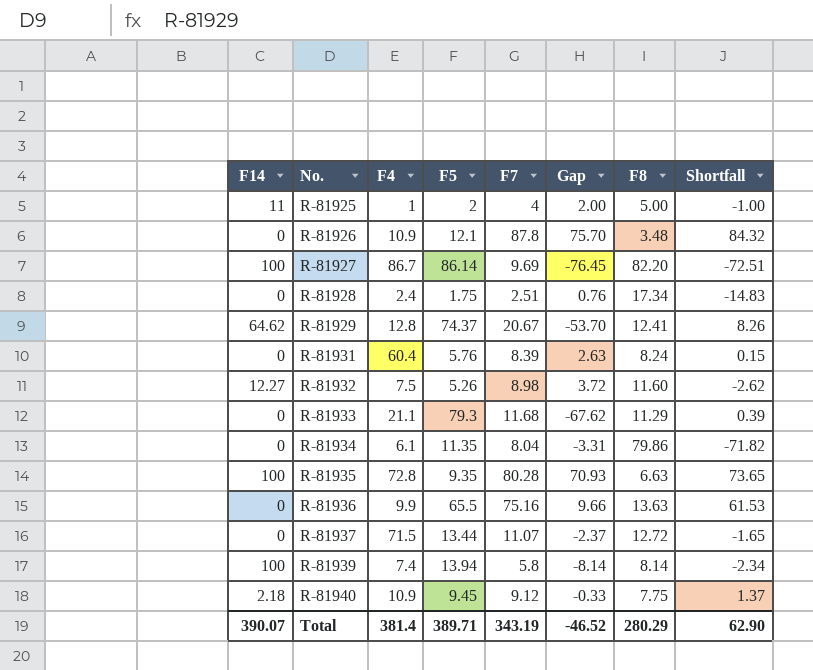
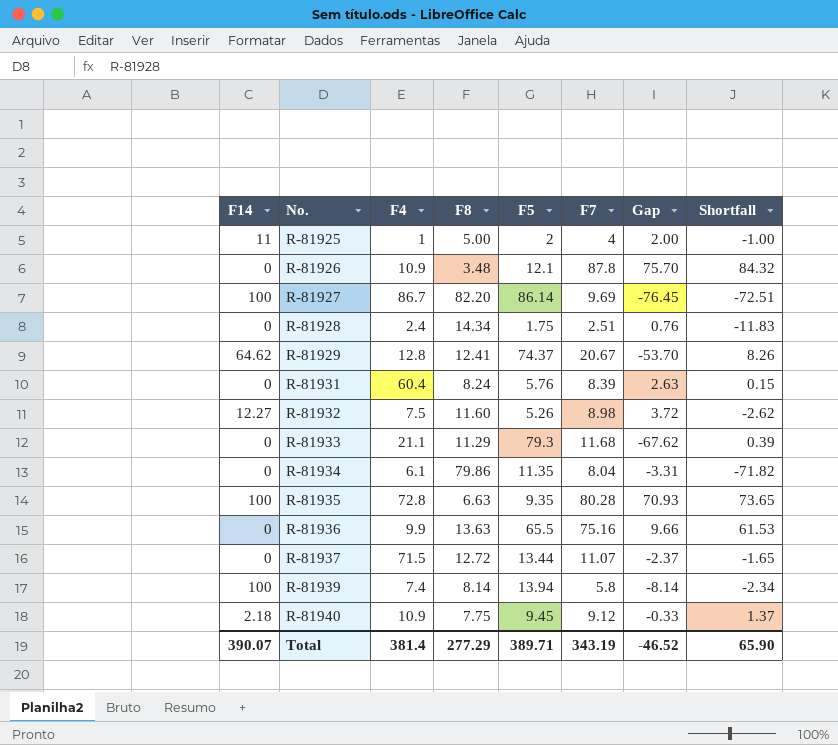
column F8 | position: 7 -> 4
R-81928 | F8: 17.34 -> 14.34
R-81928 | Shortfall: -14.83 -> -11.83
Total | F8: 280.29 -> 277.29
Total | Shortfall: 62.90 -> 65.90

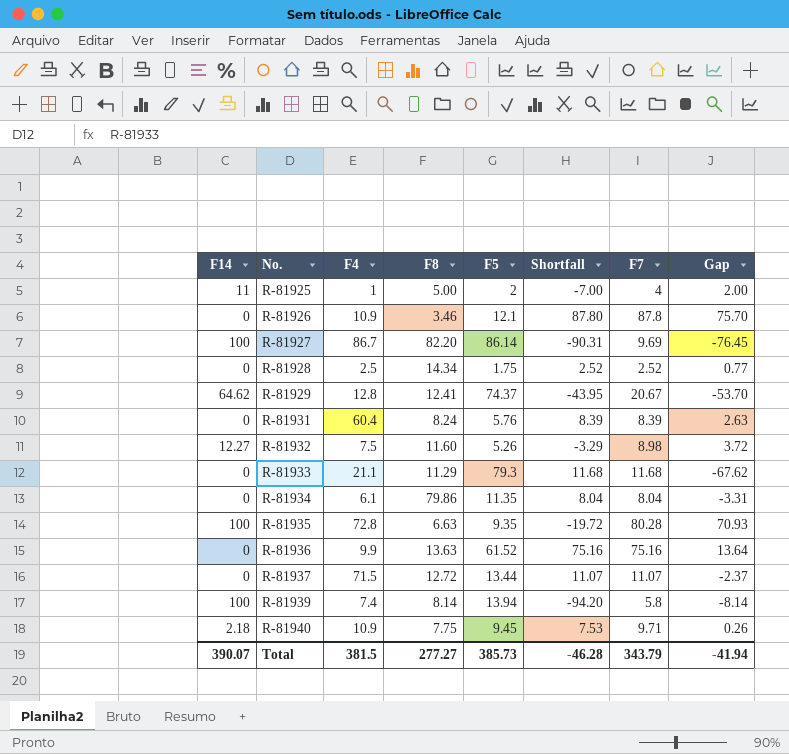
column Shortfall | formula: [F7] - [F8] -> [F7] - [F14]
column Shortfall | position: 8 -> 6
R-81926 | F8: 3.48 -> 3.46
R-81928 | F4: 2.4 -> 2.5
R-81928 | F7: 2.51 -> 2.52
R-81928 | Gap: 0.76 -> 0.77
R-81936 | F5: 65.5 -> 61.52
R-81936 | Gap: 9.66 -> 13.64
R-81940 | F7: 9.12 -> 9.71
R-81940 | Gap: -0.33 -> 0.26
Total | F4: 381.4 -> 381.5
Total | F8: 277.29 -> 277.27
Total | F5: 389.71 -> 385.73
Total | Shortfall: 65.90 -> -46.28
Total | F7: 343.19 -> 343.79
Total | Gap: -46.52 -> -41.94

